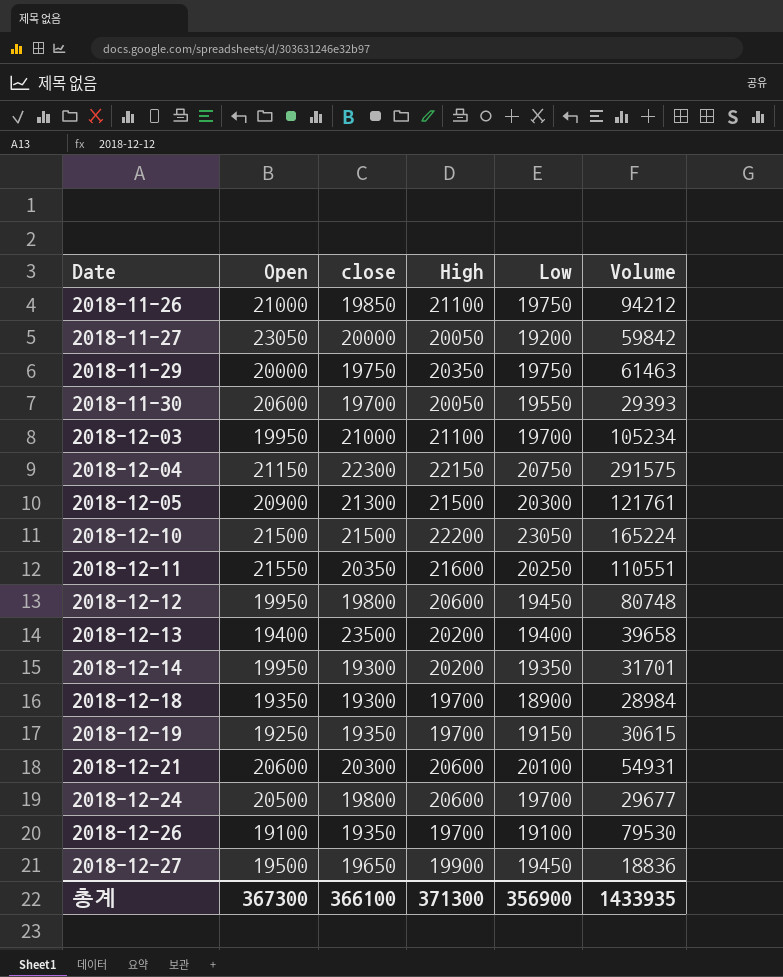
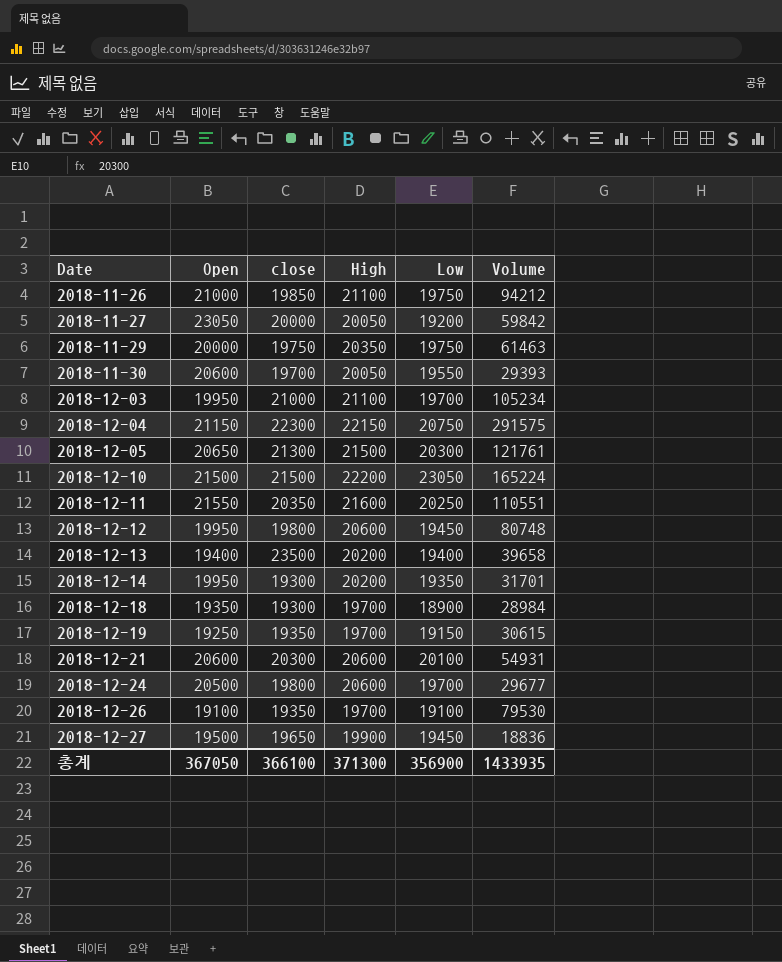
2018-12-05 | Open: 20900 -> 20650
총계 | Open: 367300 -> 367050

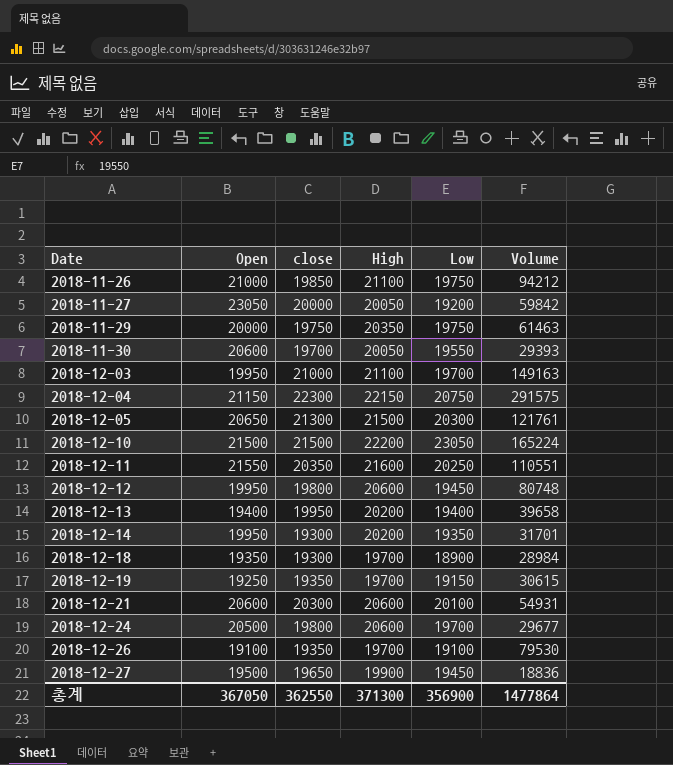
2018-12-03 | Volume: 105234 -> 149163
2018-12-13 | close: 23500 -> 19950
총계 | close: 366100 -> 362550
총계 | Volume: 1433935 -> 1477864

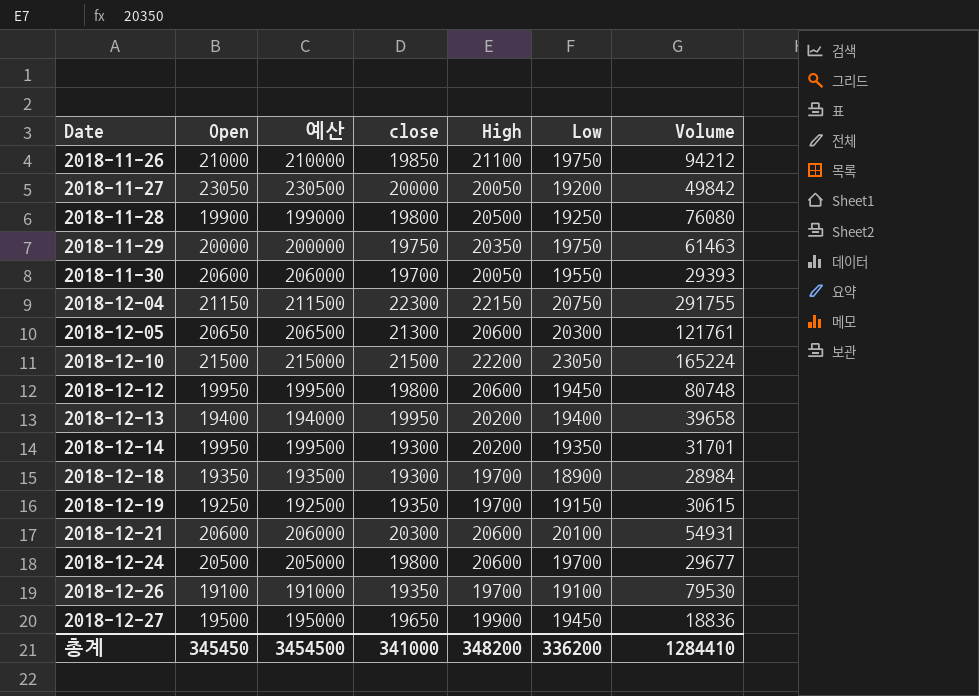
column 예산 | formula: none -> [Open] * 10
row 2018-12-03: 19950 | 21000 | 21100 | 19700 | 149163 -> none
row 2018-12-11: 21550 | 20350 | 21600 | 20250 | 110551 -> none
2018-11-27 | Volume: 59842 -> 49842
row 2018-11-28: none -> 19900 | 199000 | 19800 | 20500 | 19250 | 76080
2018-12-04 | Volume: 291575 -> 291755
2018-12-05 | High: 21500 -> 20600
총계 | Open: 367050 -> 345450
총계 | close: 362550 -> 341000
총계 | High: 371300 -> 348200
총계 | Low: 356900 -> 336200
총계 | Volume: 1477864 -> 1284410

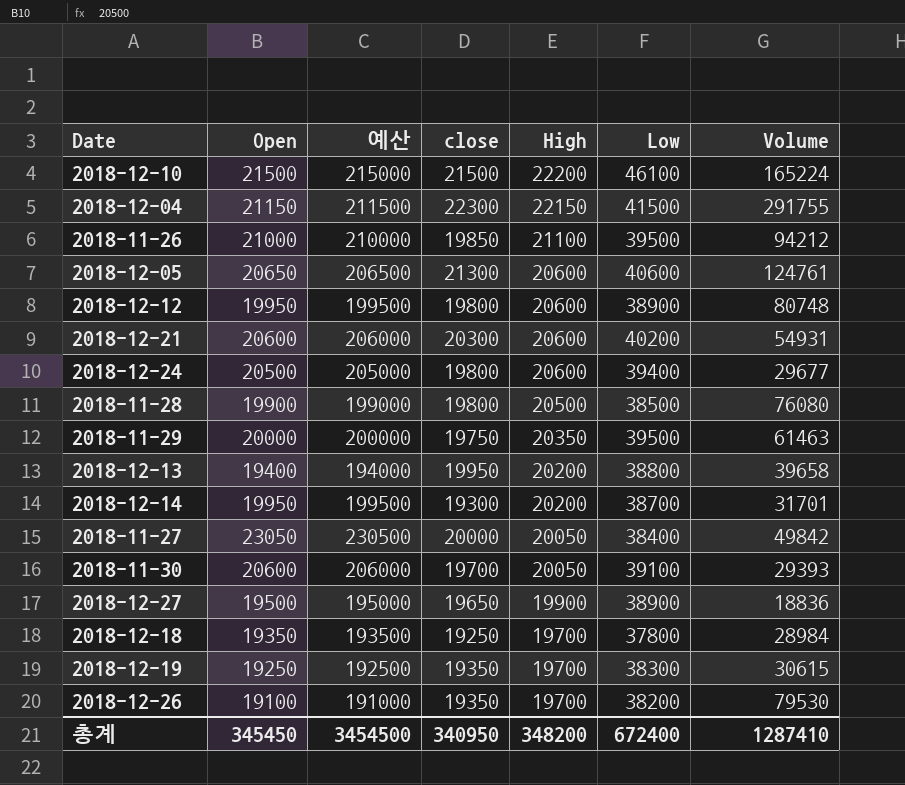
row order: Date ascending -> High descending
2018-12-10 | Low: 23050 -> 46100
2018-12-04 | Low: 20750 -> 41500
2018-11-26 | Low: 19750 -> 39500
2018-12-05 | Low: 20300 -> 40600
2018-12-05 | Volume: 121761 -> 124761
2018-12-12 | Low: 19450 -> 38900
2018-12-21 | Low: 20100 -> 40200
2018-12-24 | Low: 19700 -> 39400
2018-11-28 | Low: 19250 -> 38500
2018-11-29 | Low: 19750 -> 39500
2018-12-13 | Low: 19400 -> 38800
2018-12-14 | Low: 19350 -> 38700
2018-11-27 | Low: 19200 -> 38400
2018-11-30 | Low: 19550 -> 39100
2018-12-27 | Low: 19450 -> 38900
2018-12-18 | close: 19300 -> 19250
2018-12-18 | Low: 18900 -> 37800
2018-12-19 | Low: 19150 -> 38300
2018-12-26 | Low: 19100 -> 38200
총계 | close: 341000 -> 340950
총계 | Low: 336200 -> 672400
총계 | Volume: 1284410 -> 1287410

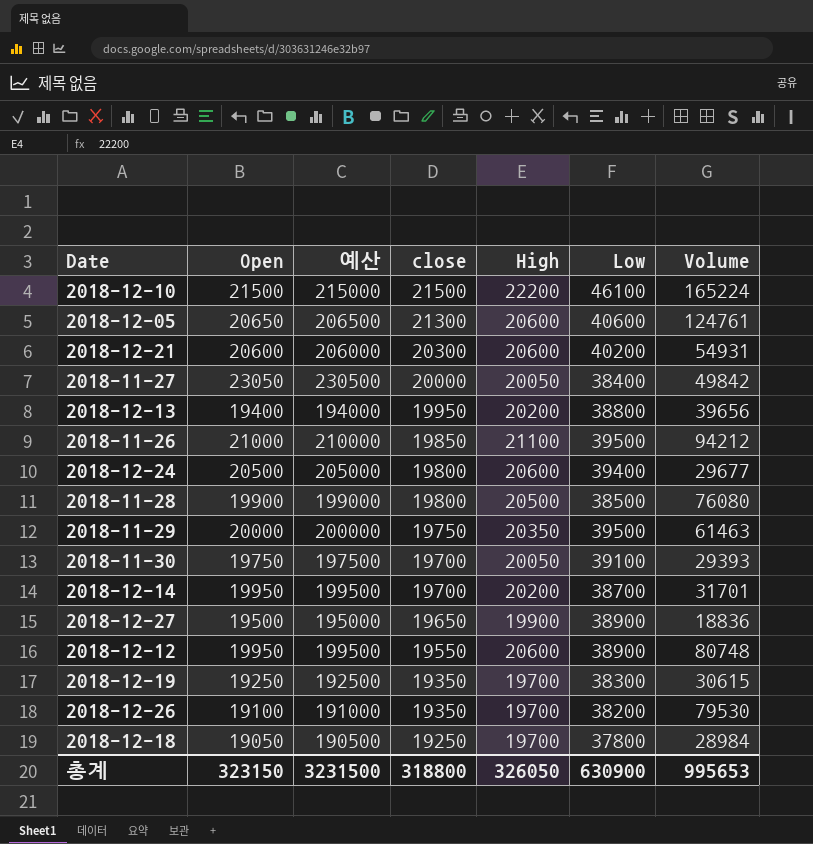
row order: High descending -> close descending
row 2018-12-04: 21150 | 211500 | 22300 | 22150 | 41500 | 291755 -> none
2018-12-13 | Volume: 39658 -> 39656
2018-11-30 | Open: 20600 -> 19750
2018-11-30 | 예산: 206000 -> 197500
2018-12-14 | close: 19300 -> 19700
2018-12-12 | close: 19800 -> 19550
2018-12-18 | Open: 19350 -> 19050
2018-12-18 | 예산: 193500 -> 190500
총계 | Open: 345450 -> 323150
총계 | 예산: 3454500 -> 3231500
총계 | close: 340950 -> 318800
총계 | High: 348200 -> 326050
총계 | Low: 672400 -> 630900
총계 | Volume: 1287410 -> 995653

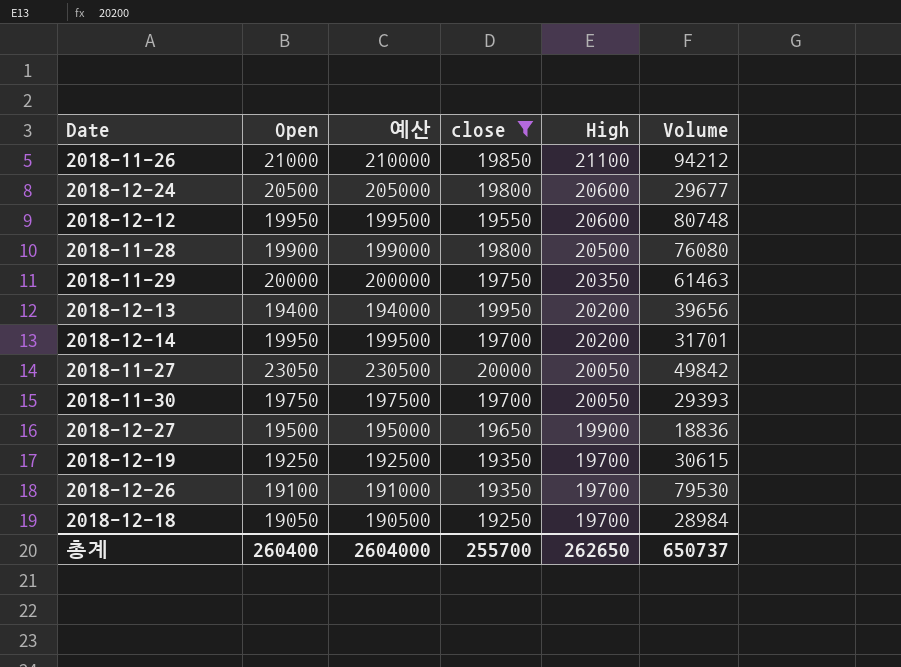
filter: none -> close <= 20000
row order: close descending -> High descending
column Low | position: 6 -> none
총계 | Open: 323150 -> 260400
총계 | 예산: 3231500 -> 2604000
총계 | close: 318800 -> 255700
총계 | High: 326050 -> 262650
총계 | Volume: 995653 -> 650737

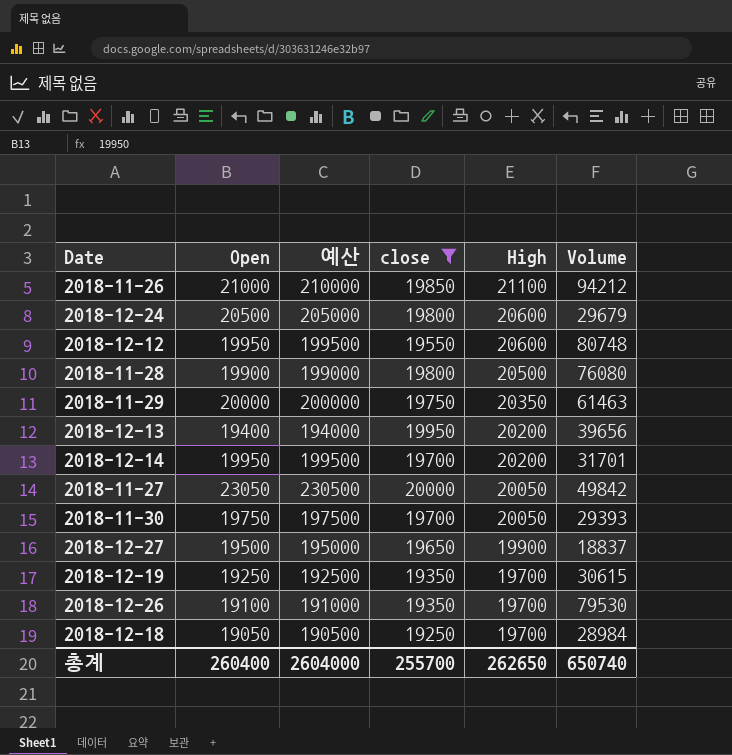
2018-12-24 | Volume: 29677 -> 29679
2018-12-27 | Volume: 18836 -> 18837
총계 | Volume: 650737 -> 650740

